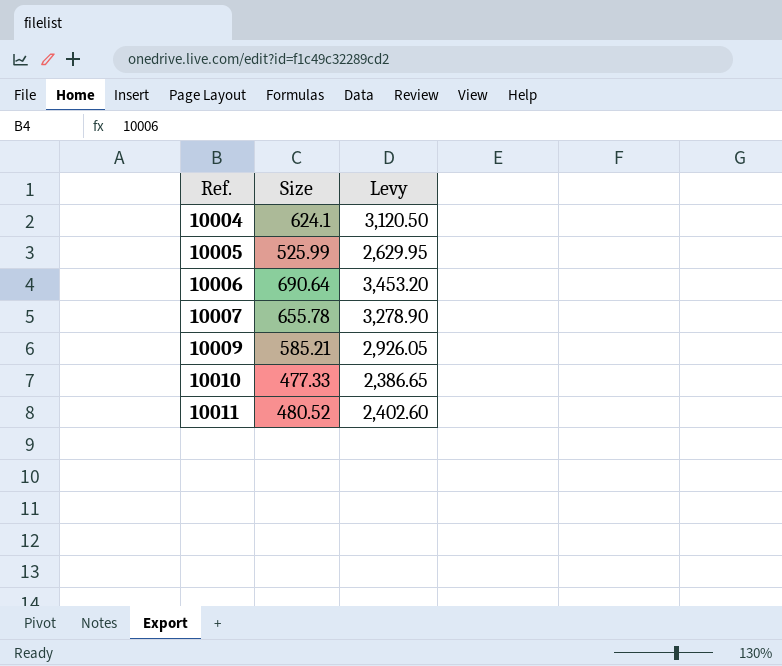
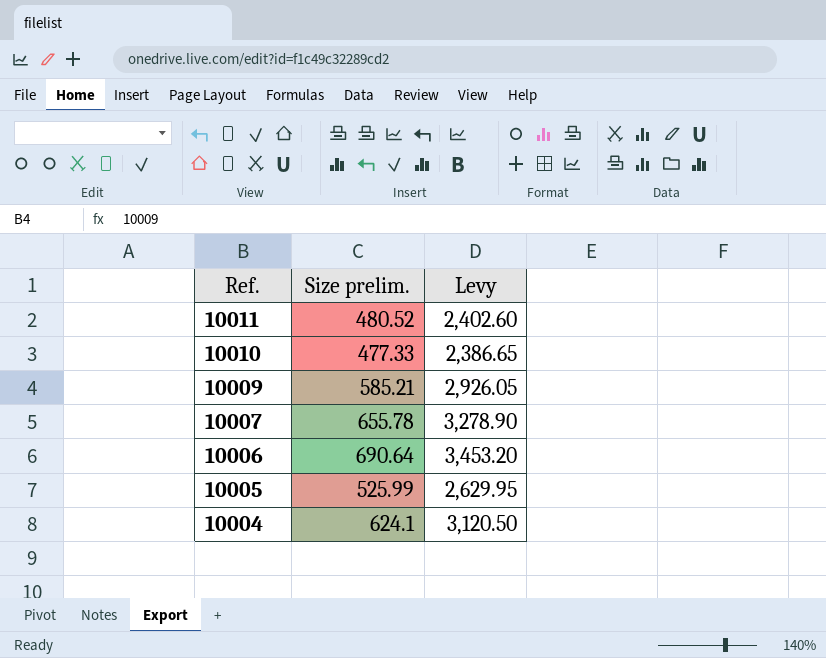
row order: Ref. ascending -> Ref. descending
column name: Size -> Size prelim.

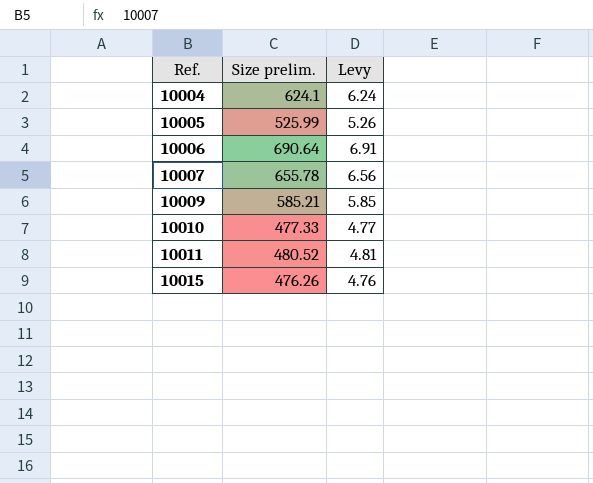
row order: Ref. descending -> Ref. ascending
column Levy | formula: [Size prelim.] * 5 -> [Size prelim.] * 0.01
row 10015: none -> 476.26 | 4.76

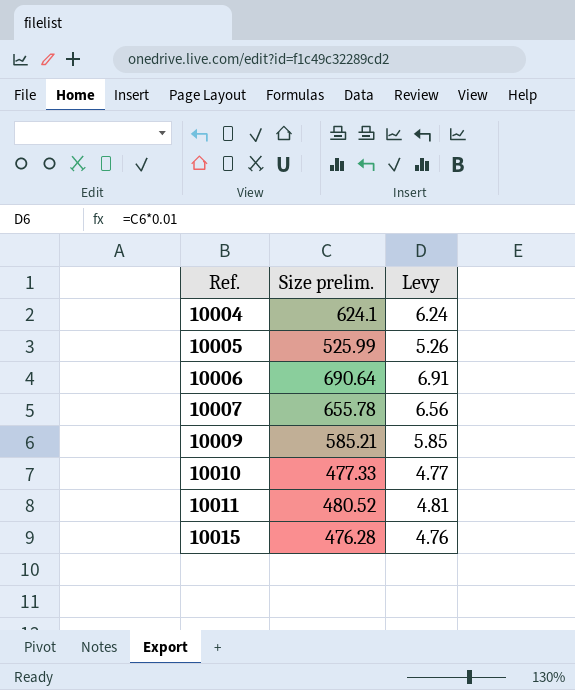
10015 | Size prelim.: 476.26 -> 476.28

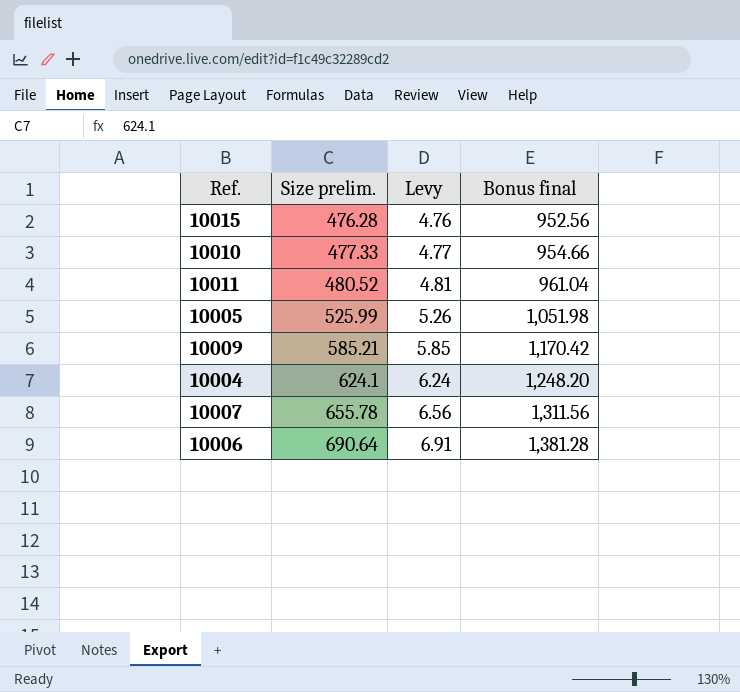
row order: Ref. ascending -> Size prelim. ascending
column Bonus final | formula: none -> [Size prelim.] * 2

